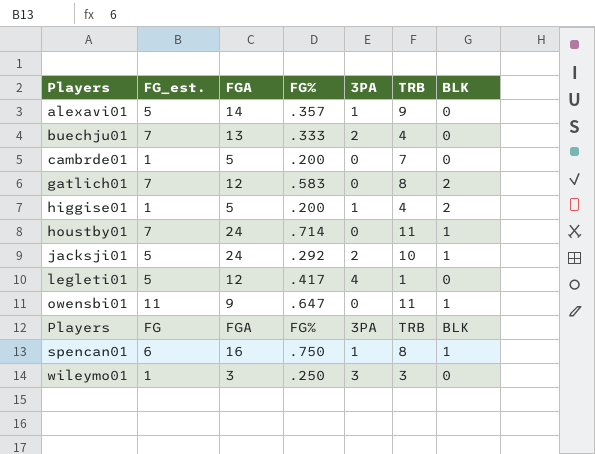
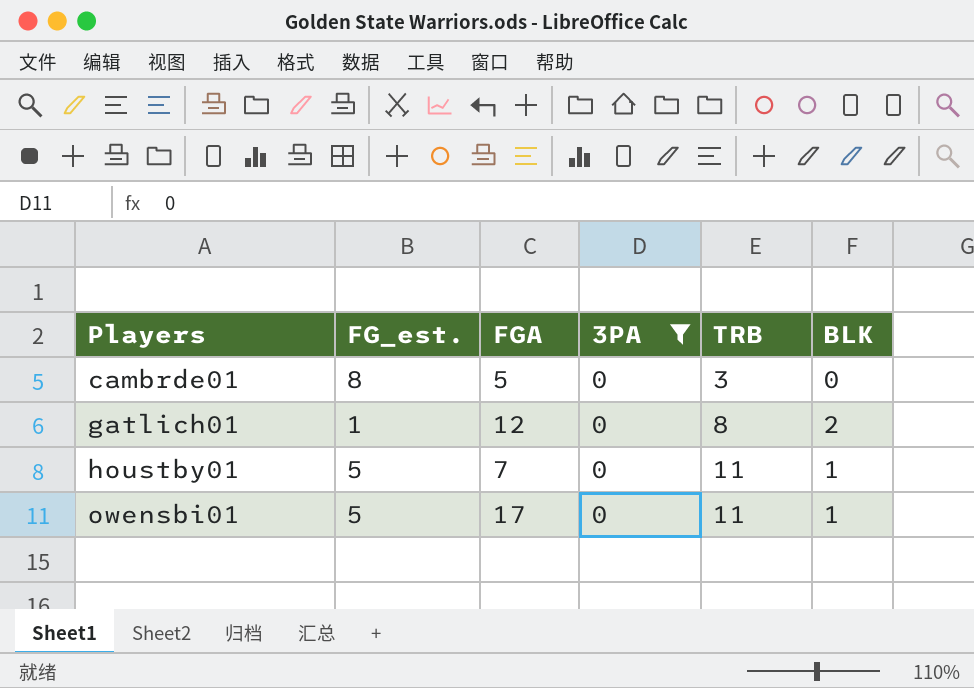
filter: none -> 3PA = 0
column FG% | position: 4 -> none
cambrde01 | FG_est.: 1 -> 8
cambrde01 | TRB: 7 -> 3
gatlich01 | FG_est.: 7 -> 1
houstby01 | FG_est.: 7 -> 5
houstby01 | FGA: 24 -> 7
owensbi01 | FG_est.: 11 -> 5
owensbi01 | FGA: 9 -> 17

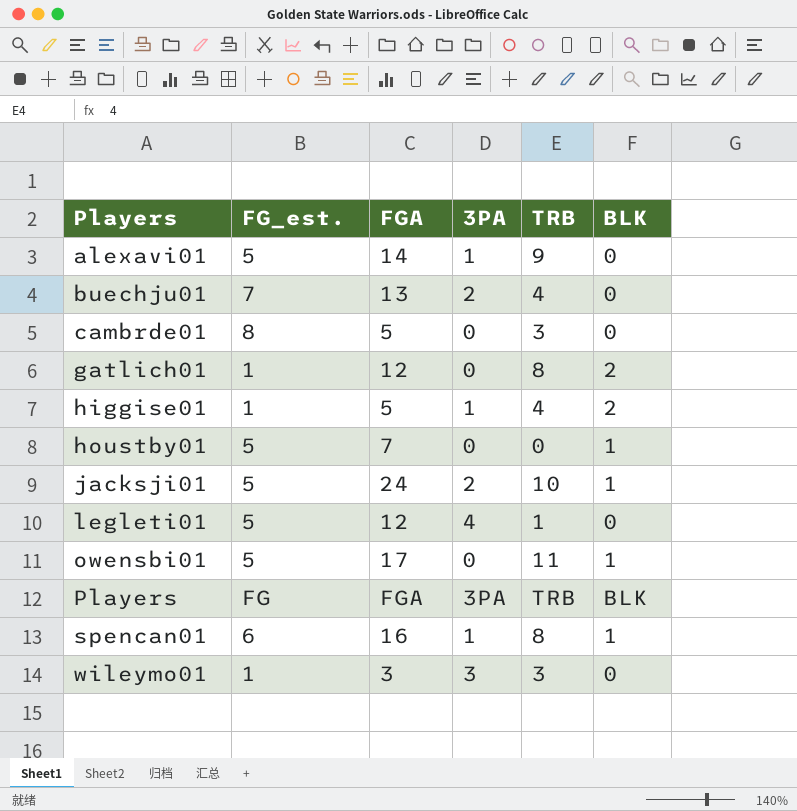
filter: 3PA = 0 -> none
houstby01 | TRB: 11 -> 0

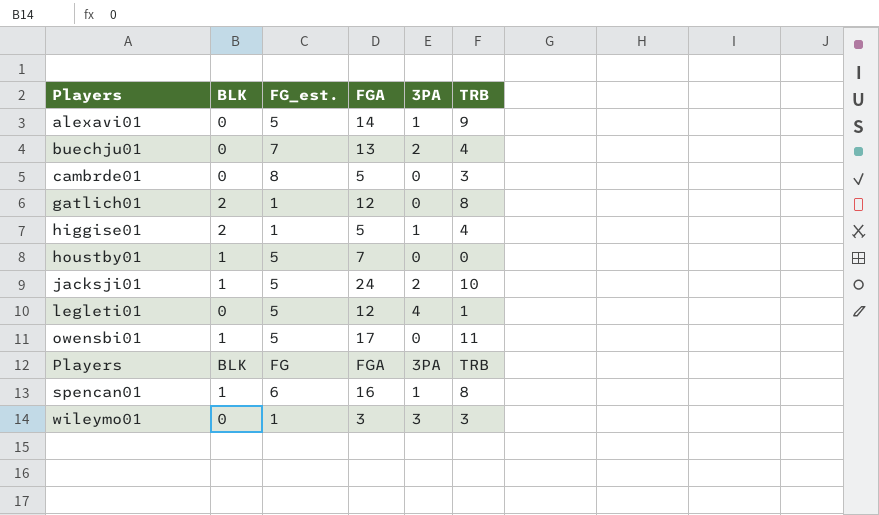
column BLK | position: 6 -> 2

